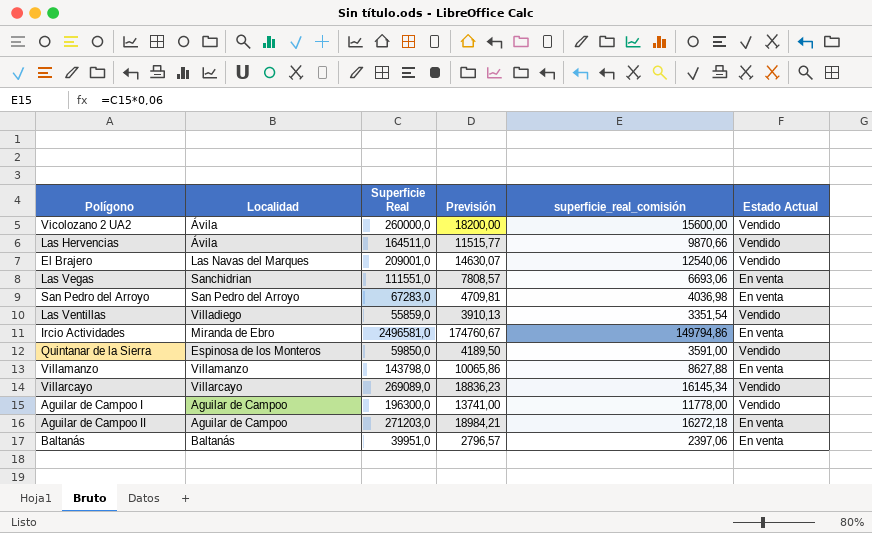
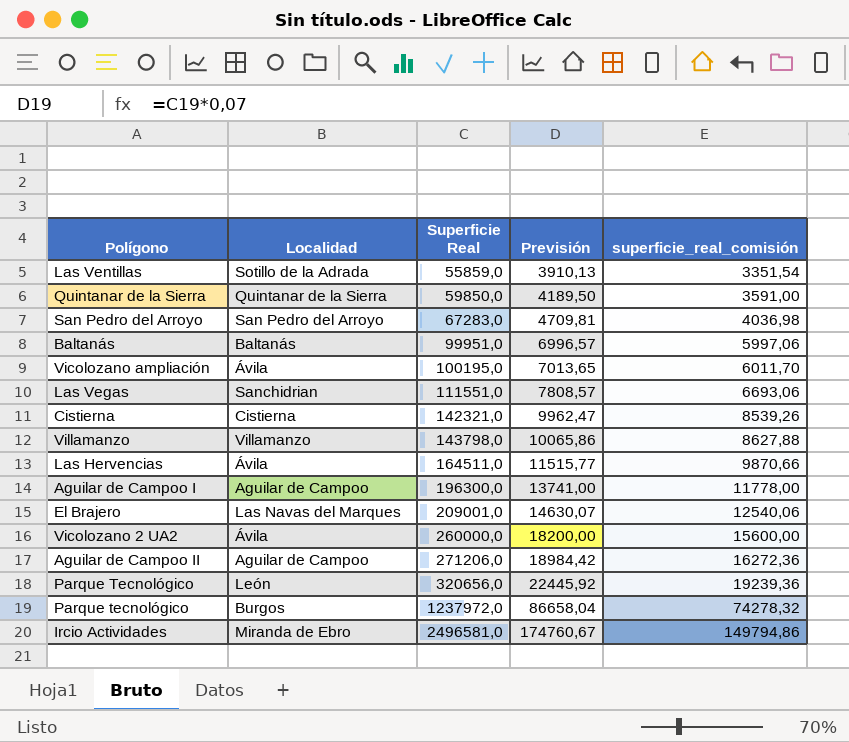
row order: none -> Superficie Real ascending
column Estado Actual | position: 6 -> none
row Villarcayo: Villarcayo | 269089,0 | 18836,23 | 16145,34 | Vendido -> none
Las Ventillas | Localidad: Villadiego -> Sotillo de la Adrada
Quintanar de la Sierra | Localidad: Espinosa de los Monteros -> Quintanar de la Sierra
Baltanás | Superficie Real: 39951,0 -> 99951,0
Baltanás | Previsión: 2796,57 -> 6996,57
Baltanás | superficie_real_comisión: 2397,06 -> 5997,06
row Vicolozano ampliación: none -> Ávila | 100195,0 | 7013,65 | 6011,70
row Cistierna: none -> Cistierna | 142321,0 | 9962,47 | 8539,26
Aguilar de Campoo II | Superficie Real: 271203,0 -> 271206,0
Aguilar de Campoo II | Previsión: 18984,21 -> 18984,42
Aguilar de Campoo II | superficie_real_comisión: 16272,18 -> 16272,36
row Parque Tecnológico: none -> León | 320656,0 | 22445,92 | 19239,36
row Parque tecnológico: none -> Burgos | 1237972,0 | 86658,04 | 74278,32

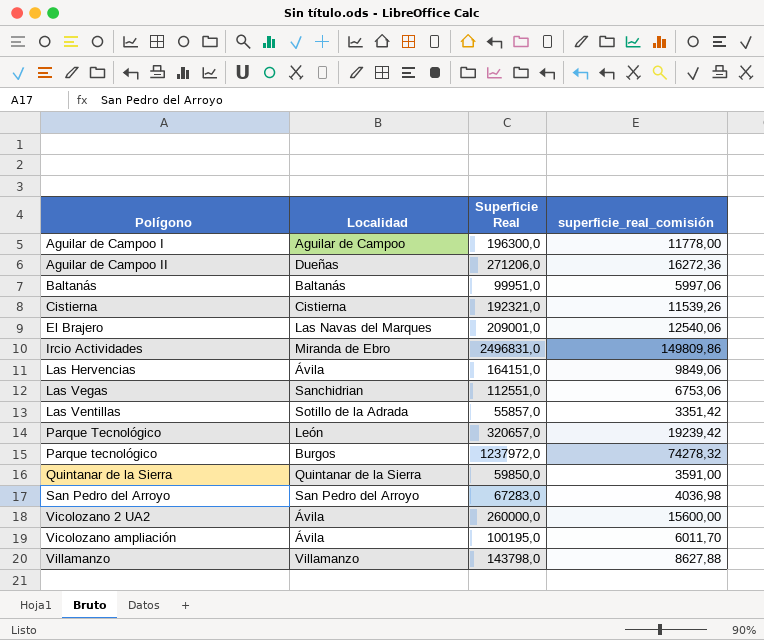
row order: Superficie Real ascending -> Polígono ascending
column Previsión | formula: [Superficie Real] * 0,07 -> none
Aguilar de Campoo II | Localidad: Aguilar de Campoo -> Dueñas
Cistierna | Superficie Real: 142321,0 -> 192321,0
Cistierna | superficie_real_comisión: 8539,26 -> 11539,26
Ircio Actividades | Superficie Real: 2496581,0 -> 2496831,0
Ircio Actividades | superficie_real_comisión: 149794,86 -> 149809,86
Las Hervencias | Superficie Real: 164511,0 -> 164151,0
Las Hervencias | superficie_real_comisión: 9870,66 -> 9849,06
Las Vegas | Superficie Real: 111551,0 -> 112551,0
Las Vegas | superficie_real_comisión: 6693,06 -> 6753,06
Las Ventillas | Superficie Real: 55859,0 -> 55857,0
Las Ventillas | superficie_real_comisión: 3351,54 -> 3351,42
Parque Tecnológico | Superficie Real: 320656,0 -> 320657,0
Parque Tecnológico | superficie_real_comisión: 19239,36 -> 19239,42

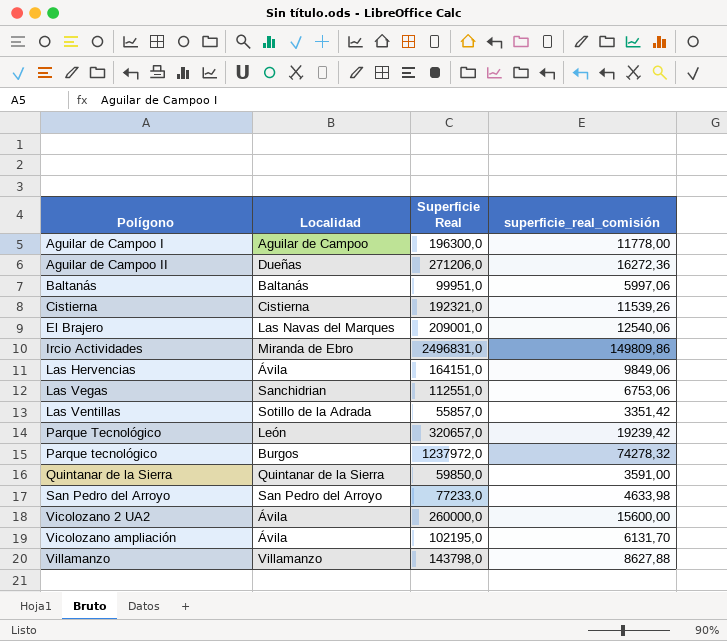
San Pedro del Arroyo | Superficie Real: 67283,0 -> 77233,0
San Pedro del Arroyo | superficie_real_comisión: 4036,98 -> 4633,98
Vicolozano ampliación | Superficie Real: 100195,0 -> 102195,0
Vicolozano ampliación | superficie_real_comisión: 6011,70 -> 6131,70

